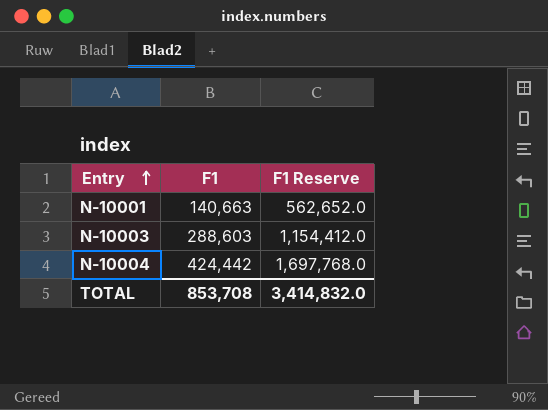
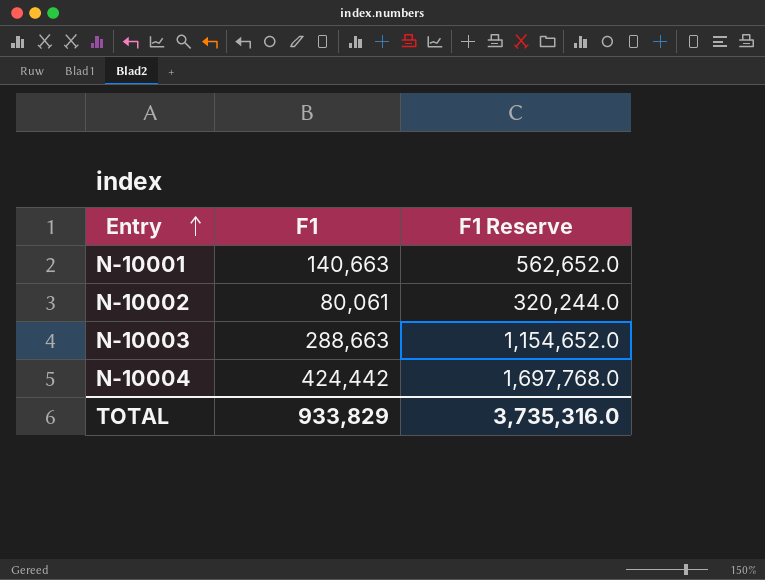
row N-10002: none -> 80,061 | 320,244.0
N-10003 | F1: 288,603 -> 288,663
N-10003 | F1 Reserve: 1,154,412.0 -> 1,154,652.0
TOTAL | F1: 853,708 -> 933,829
TOTAL | F1 Reserve: 3,414,832.0 -> 3,735,316.0

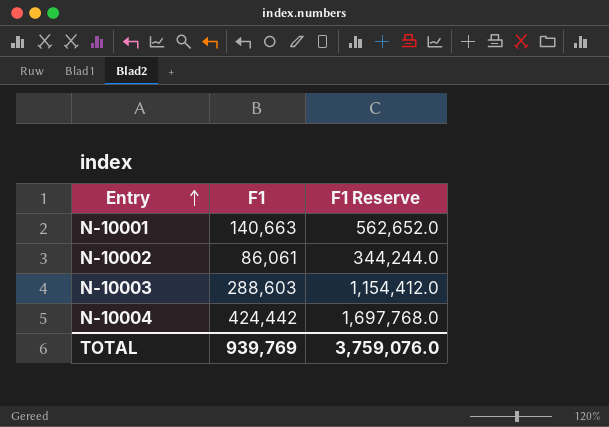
N-10002 | F1: 80,061 -> 86,061
N-10002 | F1 Reserve: 320,244.0 -> 344,244.0
N-10003 | F1: 288,663 -> 288,603
N-10003 | F1 Reserve: 1,154,652.0 -> 1,154,412.0
TOTAL | F1: 933,829 -> 939,769
TOTAL | F1 Reserve: 3,735,316.0 -> 3,759,076.0

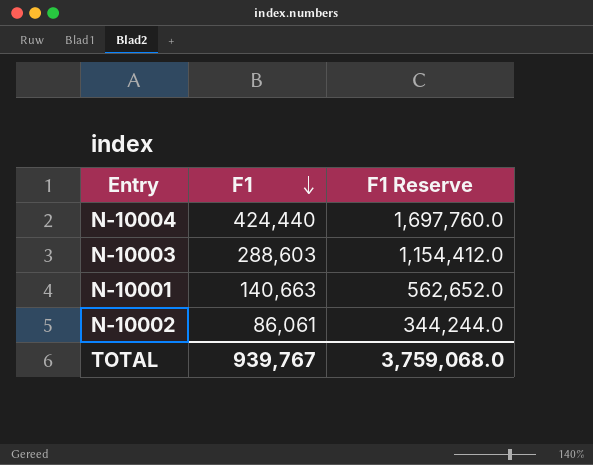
row order: Entry ascending -> F1 descending
N-10004 | F1: 424,442 -> 424,440
N-10004 | F1 Reserve: 1,697,768.0 -> 1,697,760.0
TOTAL | F1: 939,769 -> 939,767
TOTAL | F1 Reserve: 3,759,076.0 -> 3,759,068.0

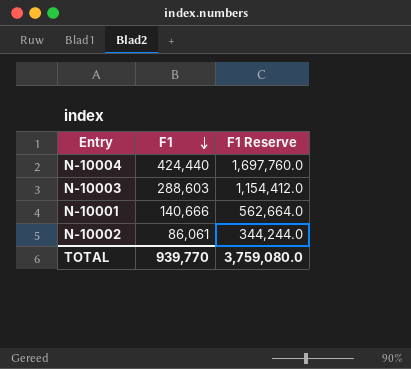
N-10001 | F1: 140,663 -> 140,666
N-10001 | F1 Reserve: 562,652.0 -> 562,664.0
TOTAL | F1: 939,767 -> 939,770
TOTAL | F1 Reserve: 3,759,068.0 -> 3,759,080.0

